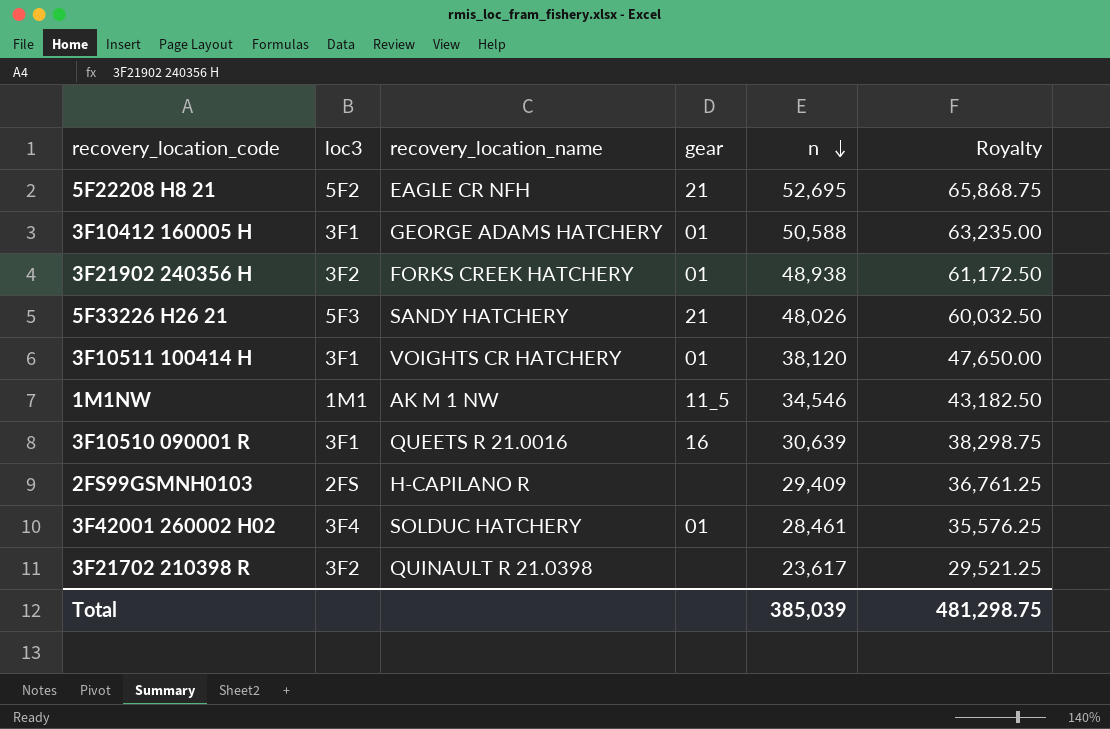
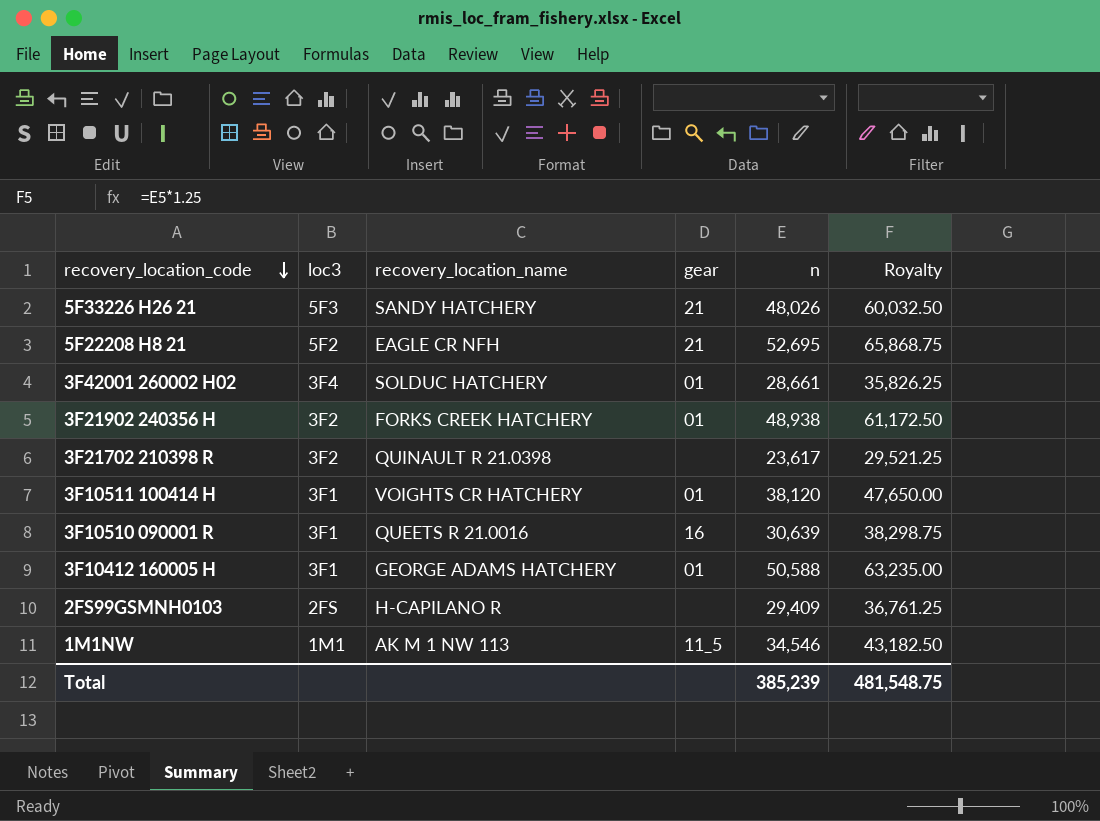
row order: n descending -> recovery_location_code descending
3F42001 260002 H02 | n: 28,461 -> 28,661
3F42001 260002 H02 | Royalty: 35,576.25 -> 35,826.25
1M1NW | recovery_location_name: AK M 1 NW -> AK M 1 NW 113
Total | n: 385,039 -> 385,239
Total | Royalty: 481,298.75 -> 481,548.75

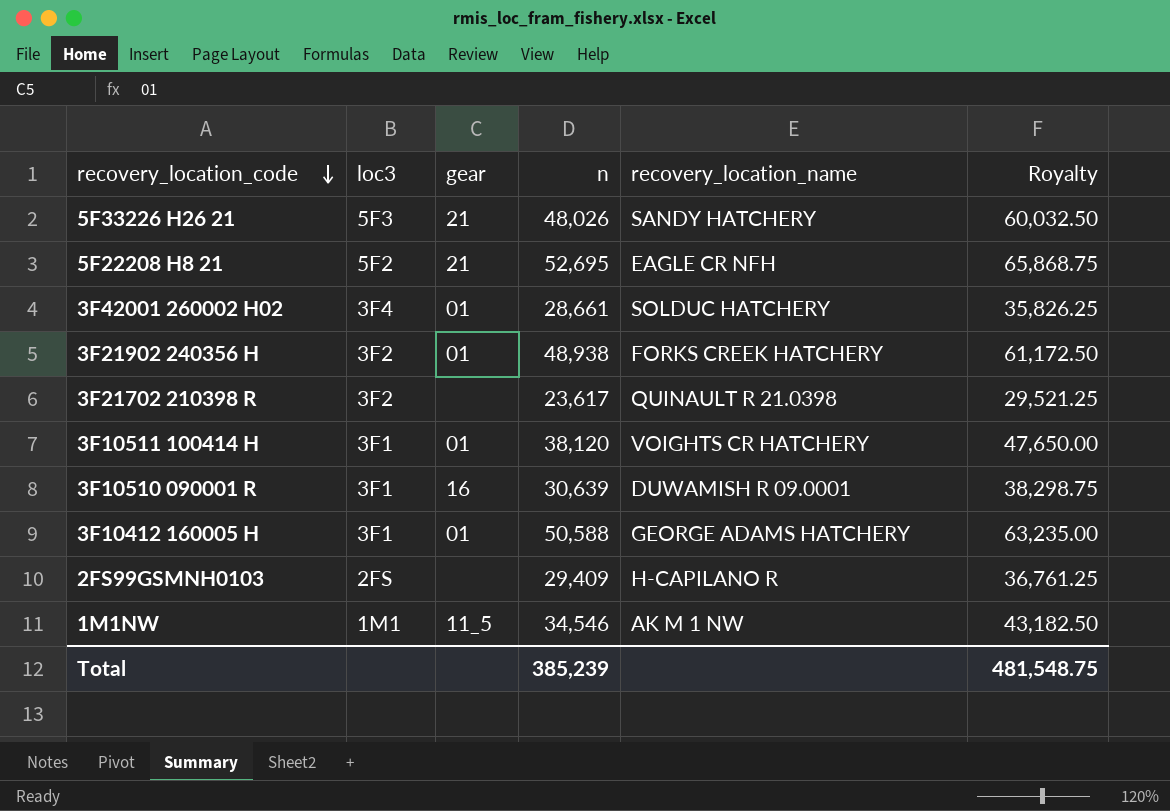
column recovery_location_name | position: 3 -> 5
3F10510 090001 R | recovery_location_name: QUEETS R 21.0016 -> DUWAMISH R 09.0001
1M1NW | recovery_location_name: AK M 1 NW 113 -> AK M 1 NW

